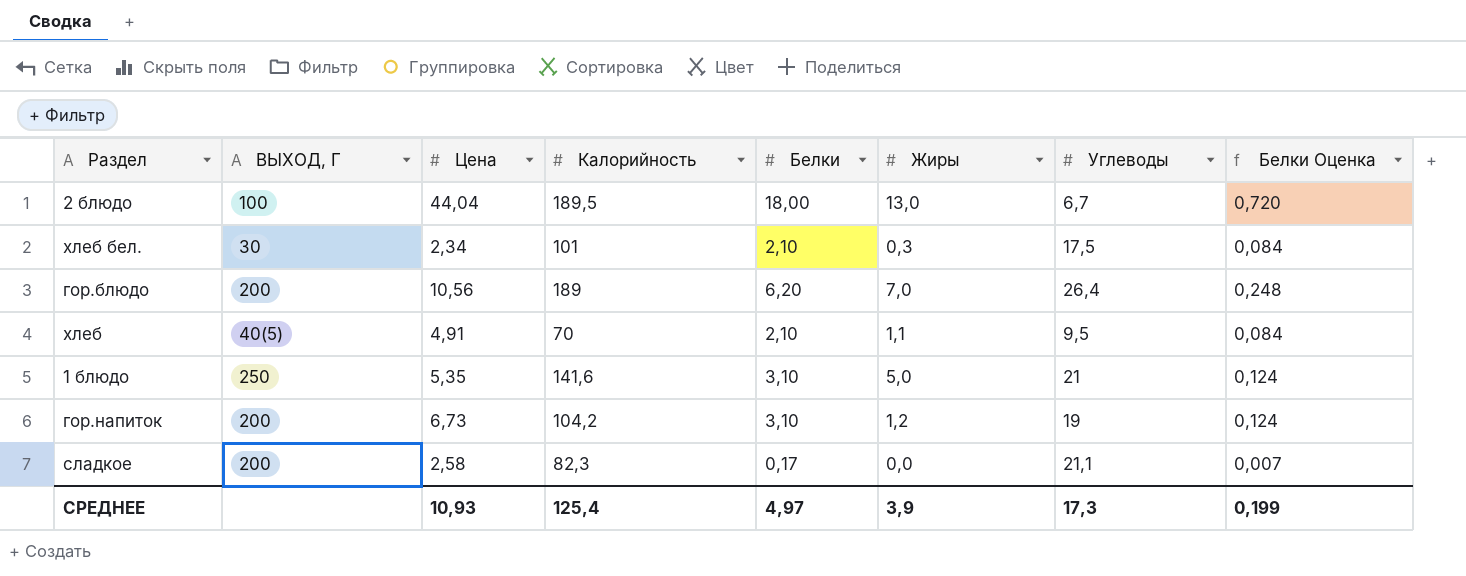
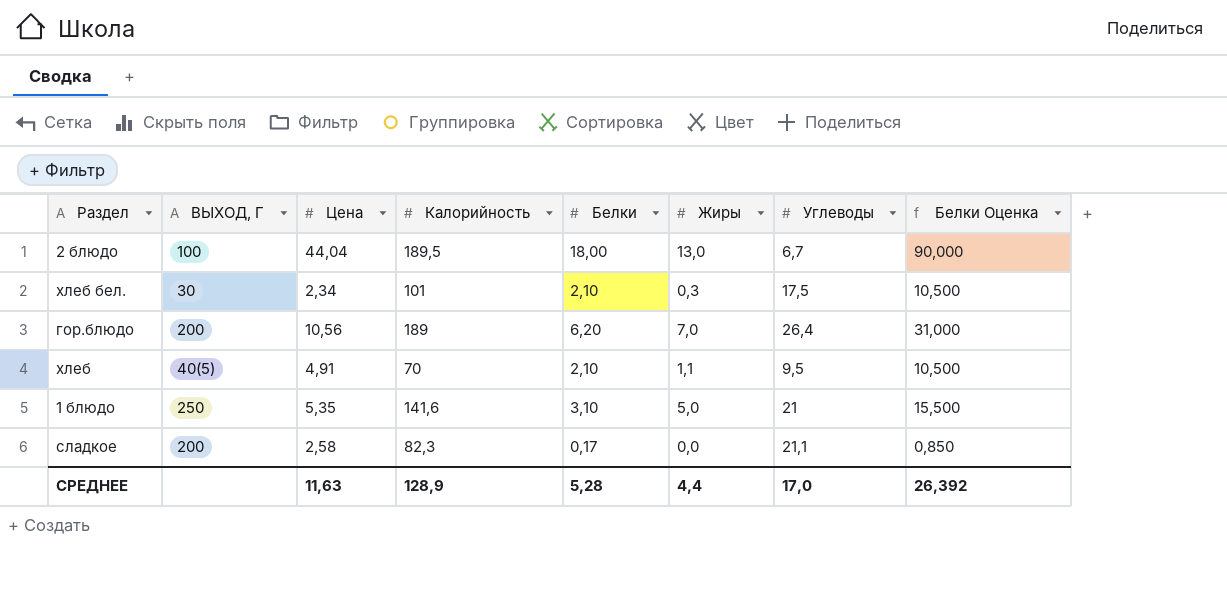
column Белки Оценка | formula: [Белки] * 0,04 -> [Белки] * 5
row гор.напиток: 200 | 6,73 | 104,2 | 3,10 | 1,2 | 19 | 0,124 -> none
СРЕДНЕЕ | Цена: 10,93 -> 11,63
СРЕДНЕЕ | Калорийность: 125,4 -> 128,9
СРЕДНЕЕ | Белки: 4,97 -> 5,28
СРЕДНЕЕ | Жиры: 3,9 -> 4,4
СРЕДНЕЕ | Углеводы: 17,3 -> 17,0
СРЕДНЕЕ | Белки Оценка: 0,199 -> 26,392

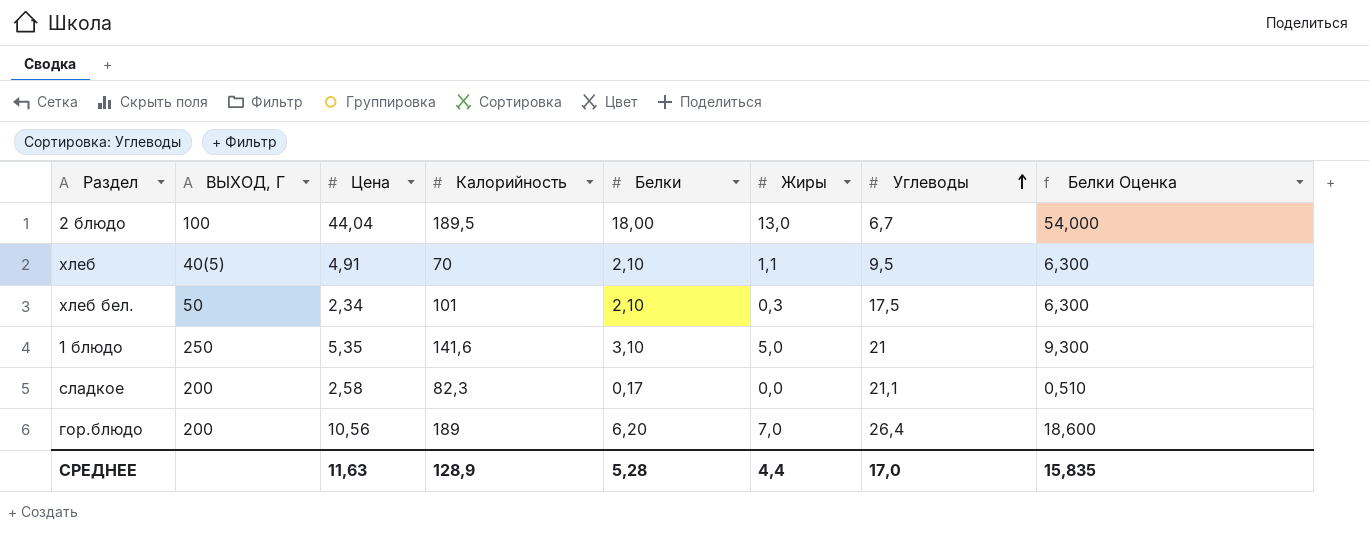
row order: none -> Углеводы ascending
column Белки Оценка | formula: [Белки] * 5 -> [Белки] * 3
хлеб бел. | ВЫХОД, Г: 30 -> 50
СРЕДНЕЕ | Белки Оценка: 26,392 -> 15,835

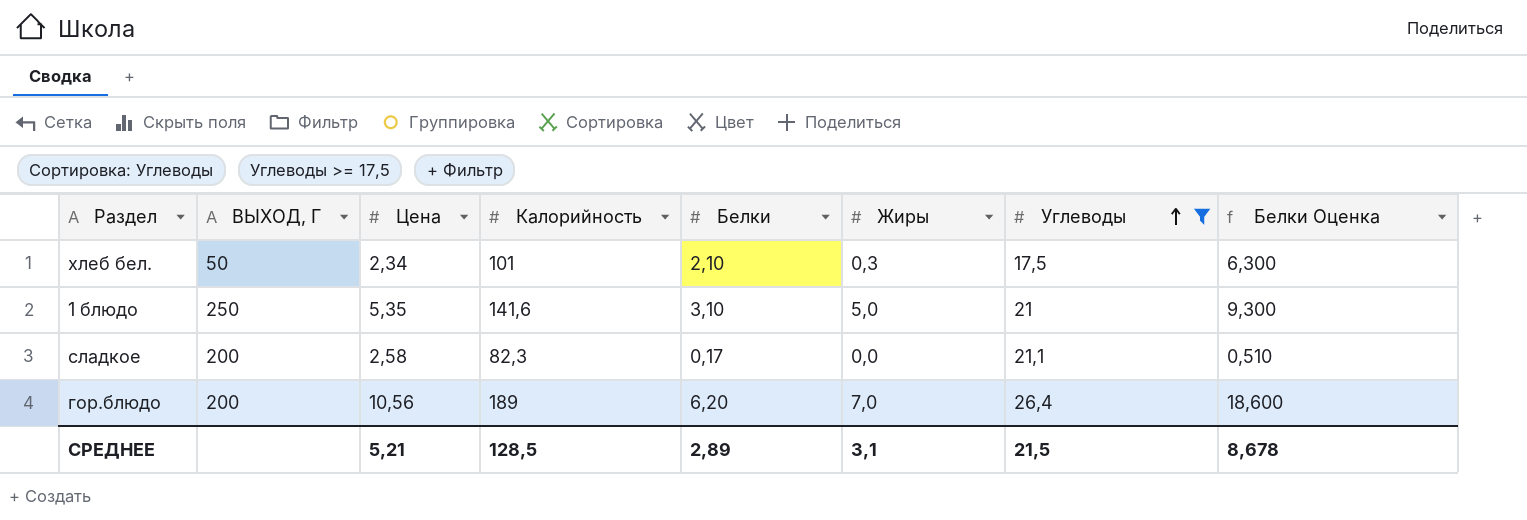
filter: none -> Углеводы >= 17,5
СРЕДНЕЕ | Цена: 11,63 -> 5,21
СРЕДНЕЕ | Калорийность: 128,9 -> 128,5
СРЕДНЕЕ | Белки: 5,28 -> 2,89
СРЕДНЕЕ | Жиры: 4,4 -> 3,1
СРЕДНЕЕ | Углеводы: 17,0 -> 21,5
СРЕДНЕЕ | Белки Оценка: 15,835 -> 8,678

